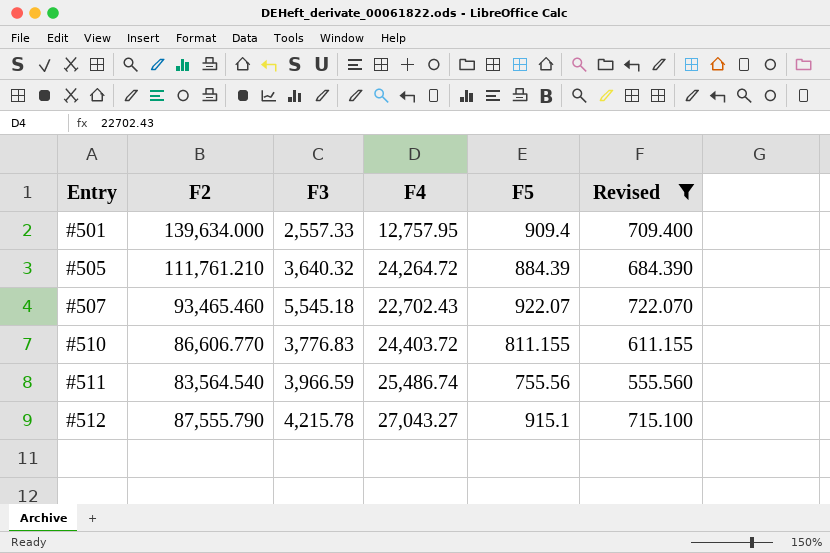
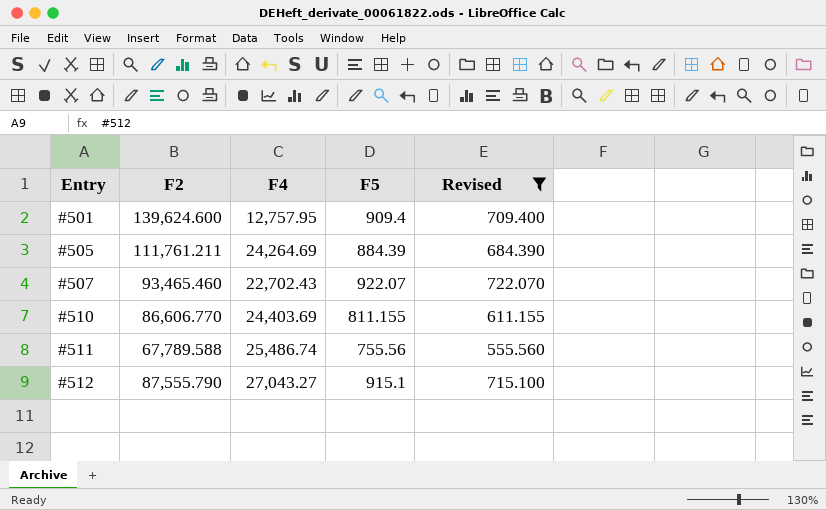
column F3 | position: 3 -> none
#501 | F2: 139,634.000 -> 139,624.600
#505 | F2: 111,761.210 -> 111,761.211
#505 | F4: 24,264.72 -> 24,264.69
#510 | F4: 24,403.72 -> 24,403.69
#511 | F2: 83,564.540 -> 67,789.588

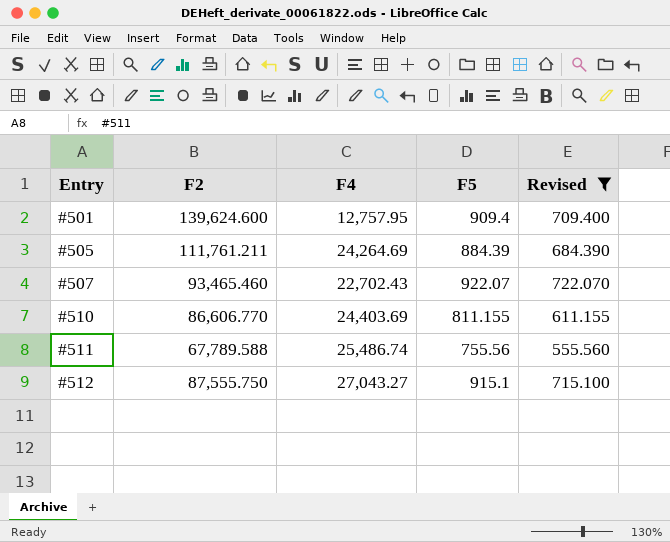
#512 | F2: 87,555.790 -> 87,555.750

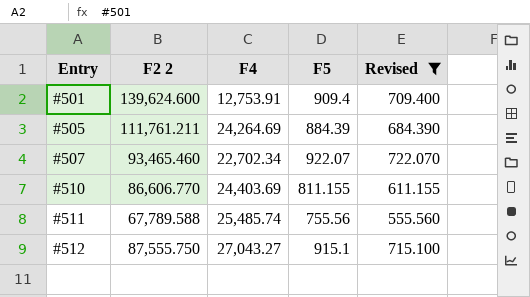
column name: F2 -> F2 2
#501 | F4: 12,757.95 -> 12,753.91
#507 | F4: 22,702.43 -> 22,702.34
#511 | F4: 25,486.74 -> 25,485.74

